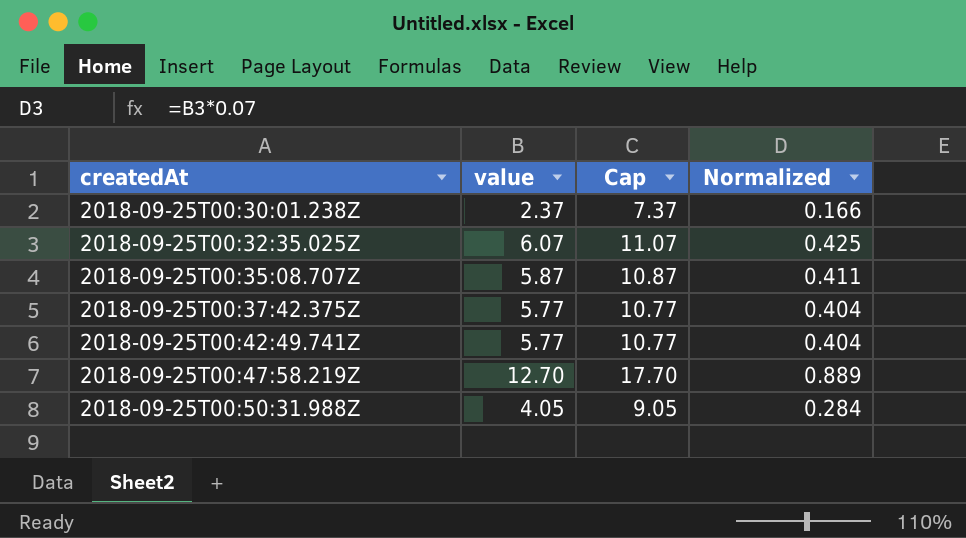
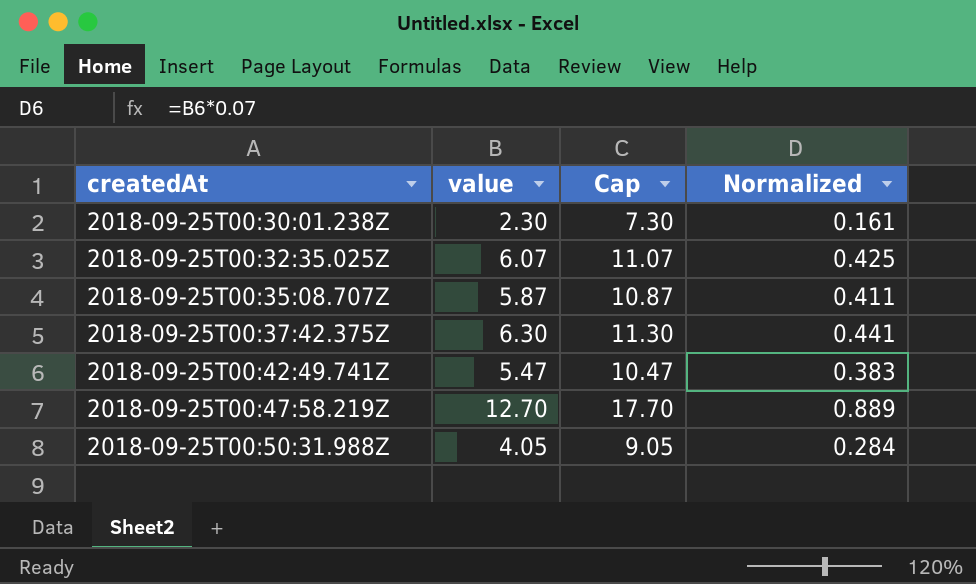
2018-09-25T00:30:01.238Z | value: 2.37 -> 2.30
2018-09-25T00:30:01.238Z | Cap: 7.37 -> 7.30
2018-09-25T00:30:01.238Z | Normalized: 0.166 -> 0.161
2018-09-25T00:37:42.375Z | value: 5.77 -> 6.30
2018-09-25T00:37:42.375Z | Cap: 10.77 -> 11.30
2018-09-25T00:37:42.375Z | Normalized: 0.404 -> 0.441
2018-09-25T00:42:49.741Z | value: 5.77 -> 5.47
2018-09-25T00:42:49.741Z | Cap: 10.77 -> 10.47
2018-09-25T00:42:49.741Z | Normalized: 0.404 -> 0.383

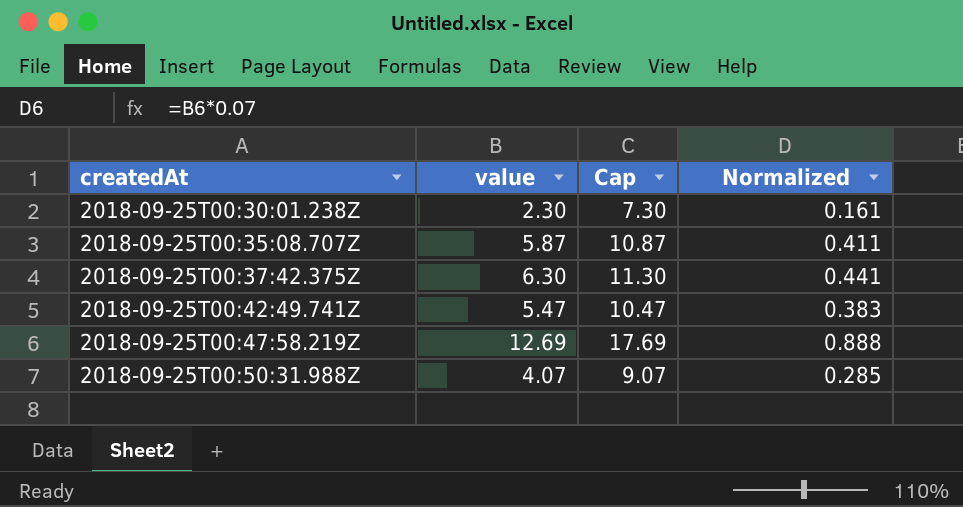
row 2018-09-25T00:32:35.025Z: 6.07 | 11.07 | 0.425 -> none
2018-09-25T00:47:58.219Z | value: 12.70 -> 12.69
2018-09-25T00:47:58.219Z | Cap: 17.70 -> 17.69
2018-09-25T00:47:58.219Z | Normalized: 0.889 -> 0.888
2018-09-25T00:50:31.988Z | value: 4.05 -> 4.07
2018-09-25T00:50:31.988Z | Cap: 9.05 -> 9.07
2018-09-25T00:50:31.988Z | Normalized: 0.284 -> 0.285

